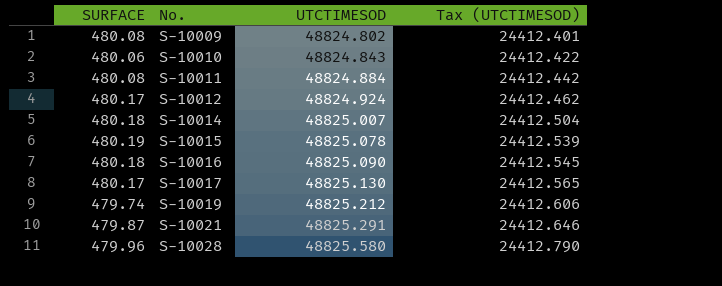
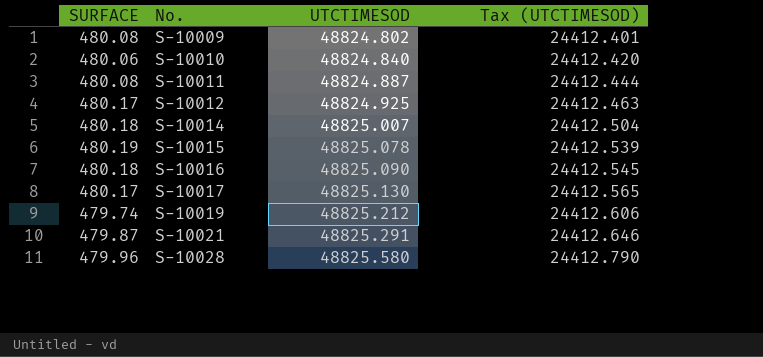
S-10010 | UTCTIMESOD: 48824.843 -> 48824.840
S-10010 | Tax (UTCTIMESOD): 24412.422 -> 24412.420
S-10011 | UTCTIMESOD: 48824.884 -> 48824.887
S-10011 | Tax (UTCTIMESOD): 24412.442 -> 24412.444
S-10012 | UTCTIMESOD: 48824.924 -> 48824.925
S-10012 | Tax (UTCTIMESOD): 24412.462 -> 24412.463

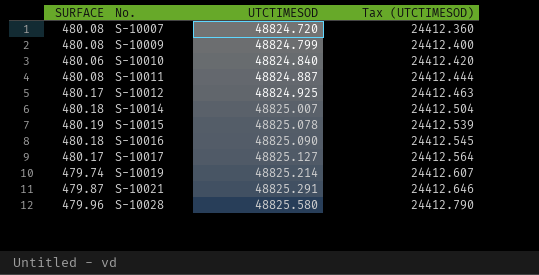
row S-10007: none -> 480.08 | 48824.720 | 24412.360
S-10009 | UTCTIMESOD: 48824.802 -> 48824.799
S-10009 | Tax (UTCTIMESOD): 24412.401 -> 24412.400
S-10017 | UTCTIMESOD: 48825.130 -> 48825.127
S-10017 | Tax (UTCTIMESOD): 24412.565 -> 24412.564
S-10019 | UTCTIMESOD: 48825.212 -> 48825.214
S-10019 | Tax (UTCTIMESOD): 24412.606 -> 24412.607

